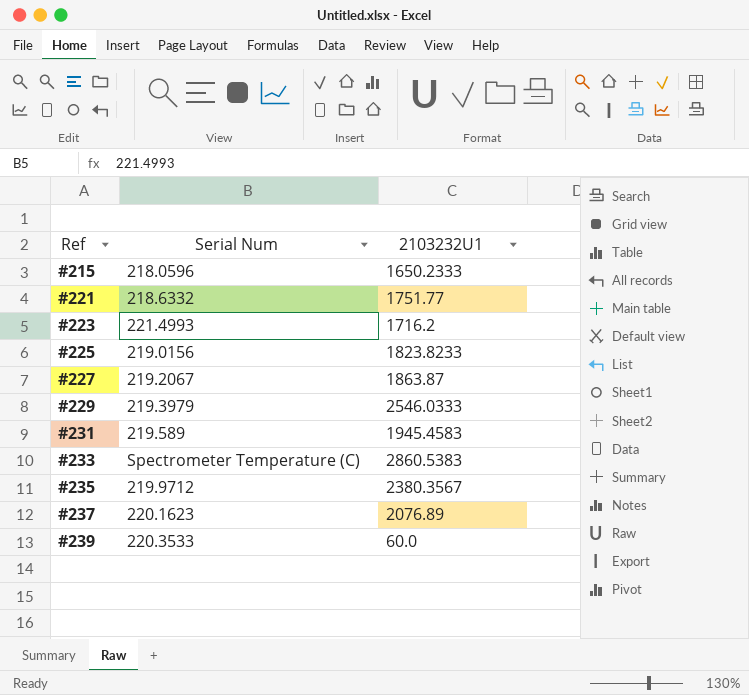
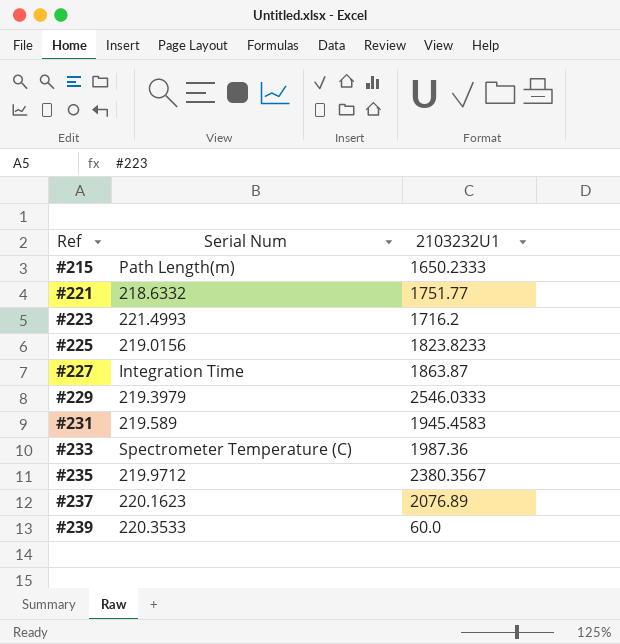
#215 | Serial Num: 218.0596 -> Path Length(m)
#227 | Serial Num: 219.2067 -> Integration Time
#233 | 2103232U1: 2860.5383 -> 1987.36

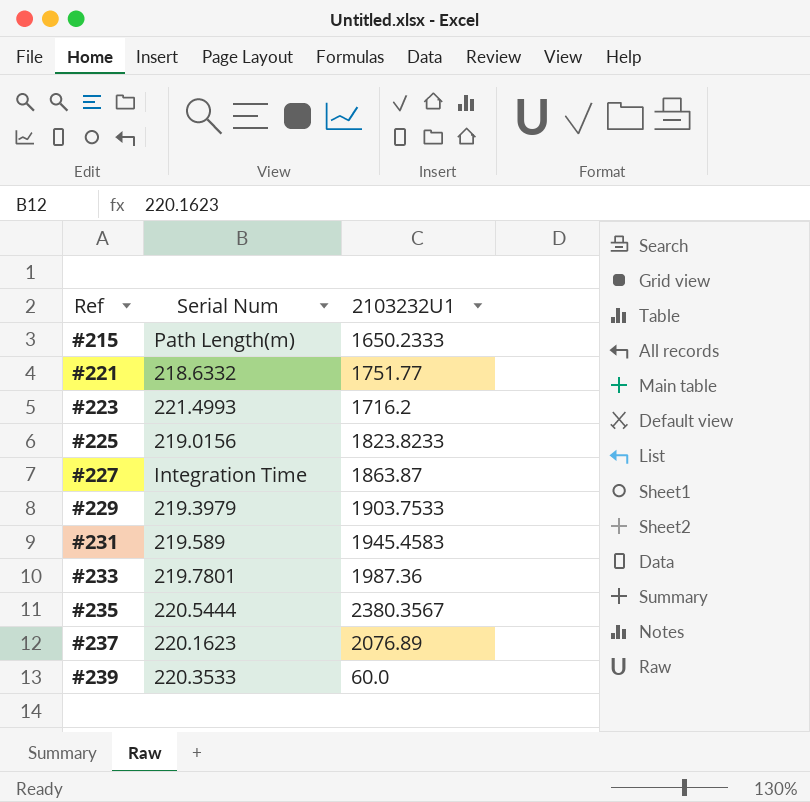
#229 | 2103232U1: 2546.0333 -> 1903.7533
#233 | Serial Num: Spectrometer Temperature (C) -> 219.7801
#235 | Serial Num: 219.9712 -> 220.5444

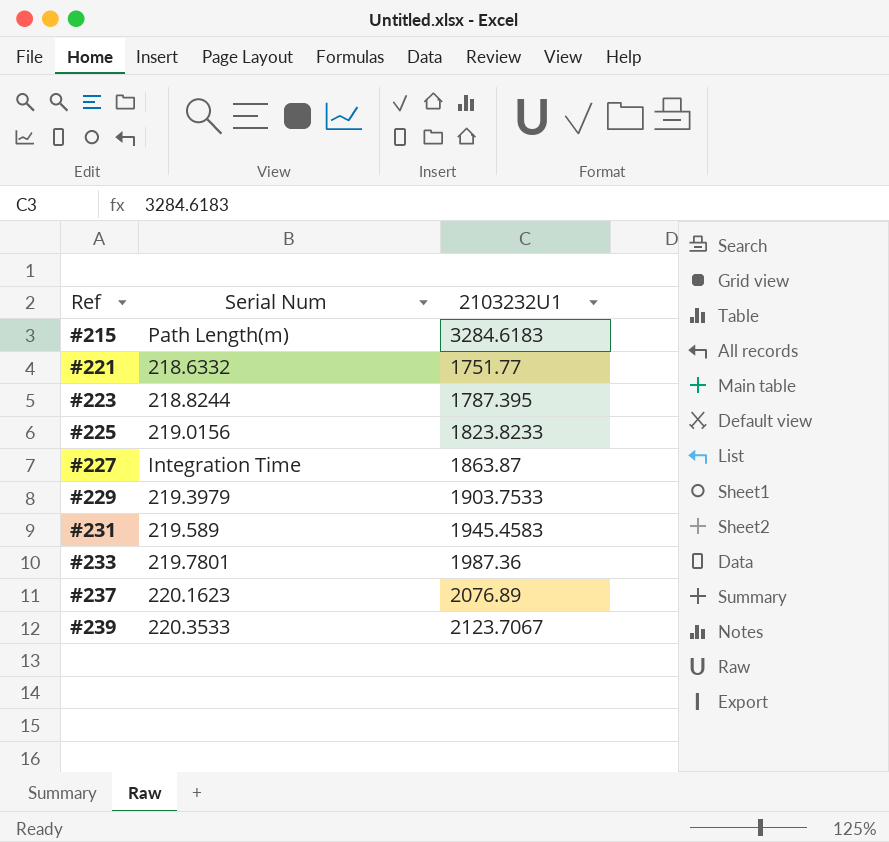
row #235: 220.5444 | 2380.3567 -> none
#215 | 2103232U1: 1650.2333 -> 3284.6183
#223 | Serial Num: 221.4993 -> 218.8244
#223 | 2103232U1: 1716.2 -> 1787.395
#239 | 2103232U1: 60.0 -> 2123.7067

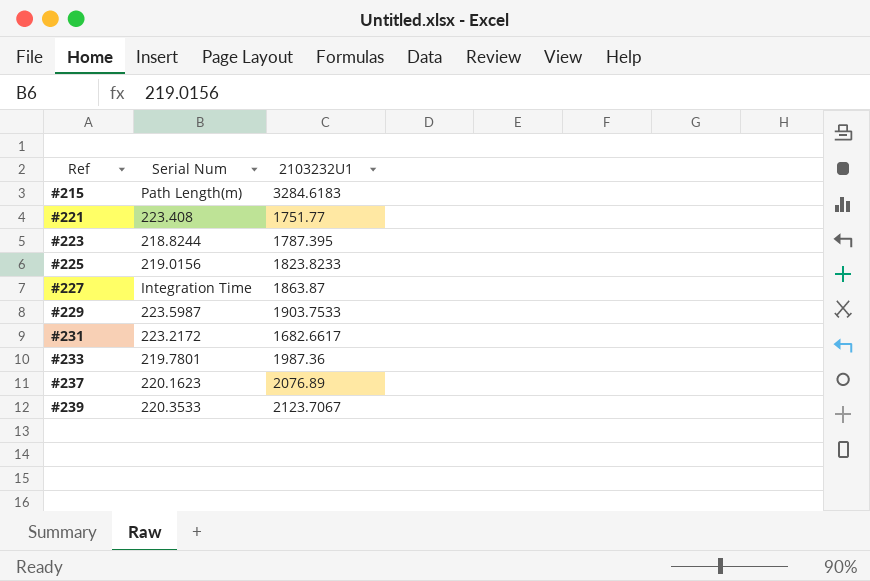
#221 | Serial Num: 218.6332 -> 223.408
#229 | Serial Num: 219.3979 -> 223.5987
#231 | Serial Num: 219.589 -> 223.2172
#231 | 2103232U1: 1945.4583 -> 1682.6617

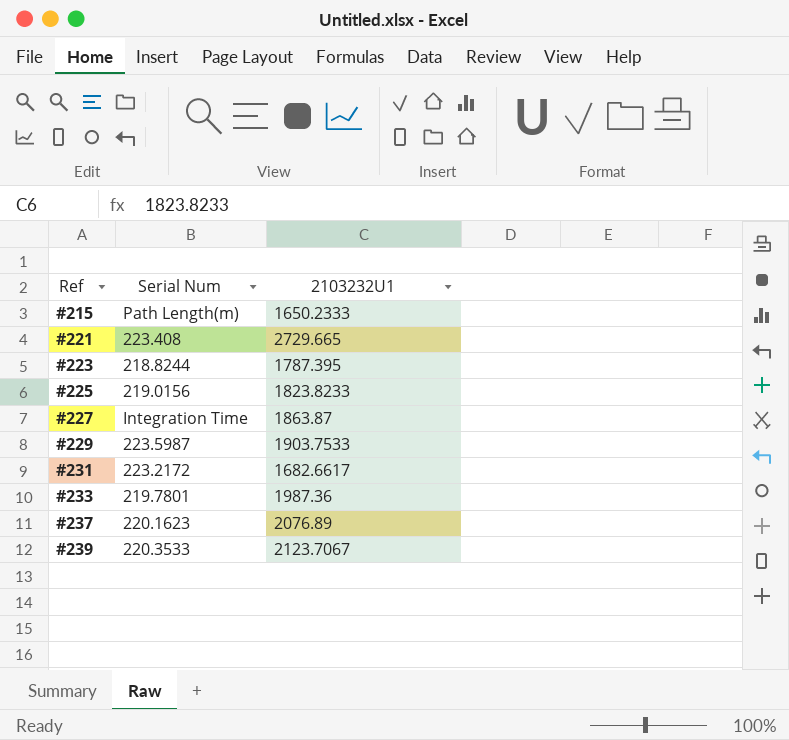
#215 | 2103232U1: 3284.6183 -> 1650.2333
#221 | 2103232U1: 1751.77 -> 2729.665

